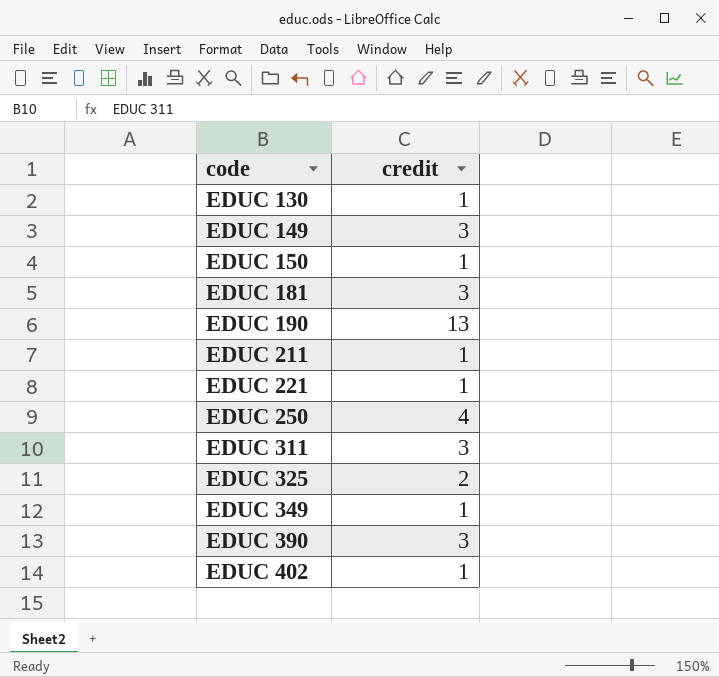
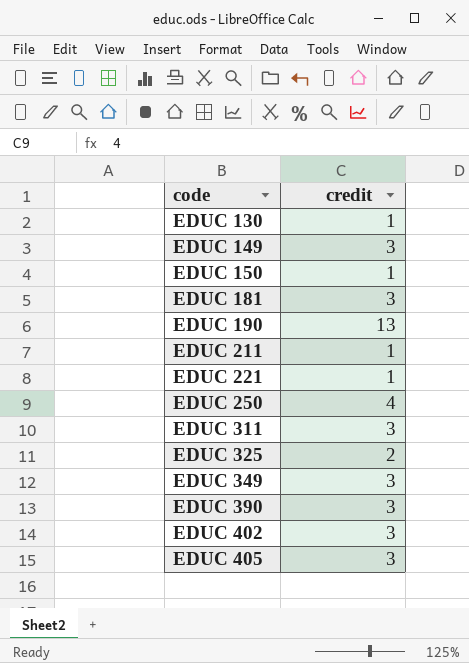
EDUC 349 | credit: 1 -> 3
EDUC 402 | credit: 1 -> 3
row EDUC 405: none -> 3

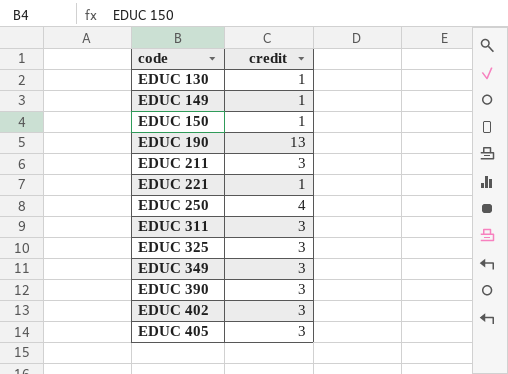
row EDUC 181: 3 -> none
EDUC 149 | credit: 3 -> 1
EDUC 211 | credit: 1 -> 3
EDUC 325 | credit: 2 -> 3

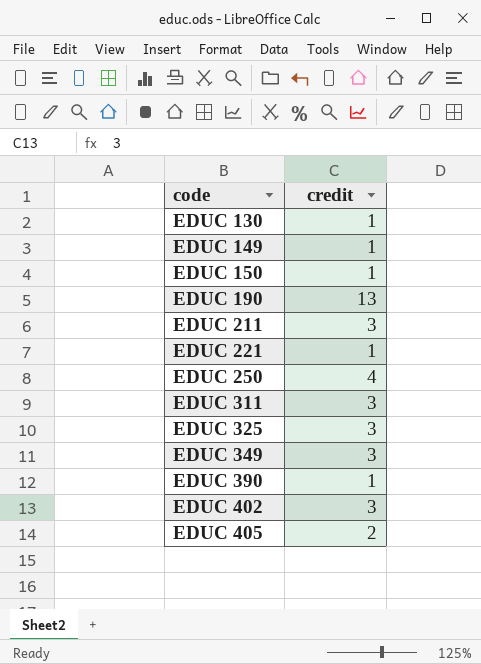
EDUC 390 | credit: 3 -> 1
EDUC 405 | credit: 3 -> 2

